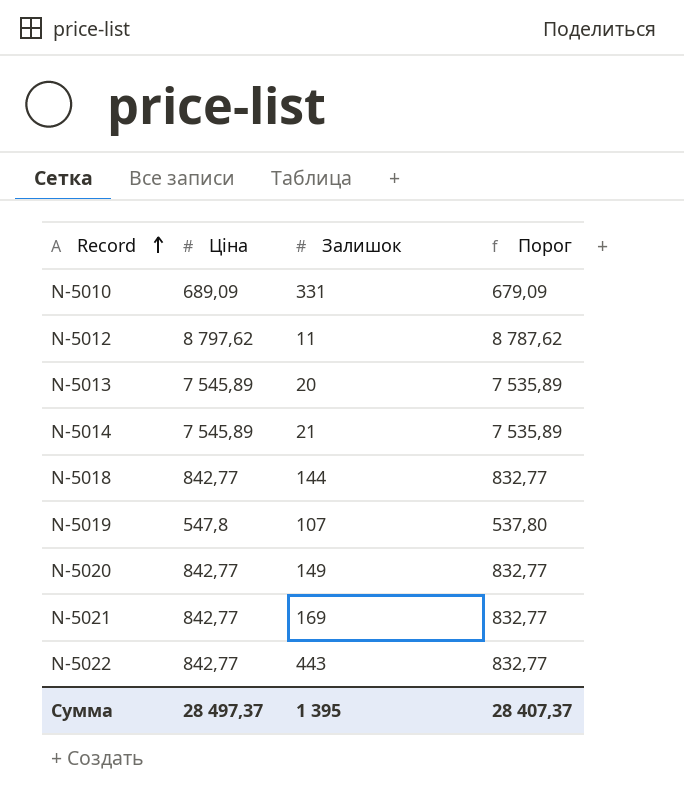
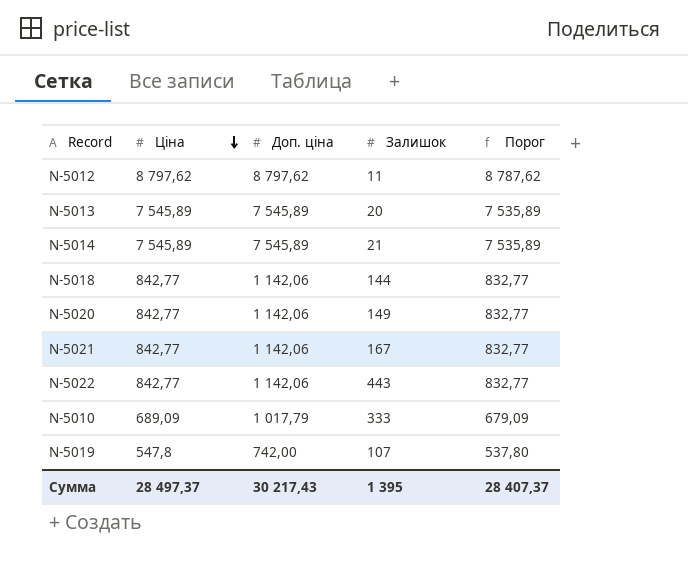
row order: Record ascending -> Ціна descending
column Доп. ціна | position: none -> 3
N-5021 | Залишок: 169 -> 167
N-5010 | Залишок: 331 -> 333

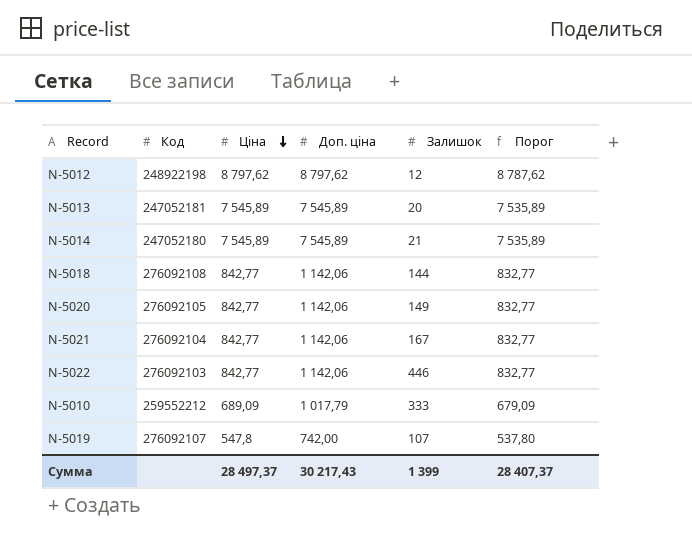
column Код | position: none -> 2
N-5012 | Залишок: 11 -> 12
N-5022 | Залишок: 443 -> 446
Сумма | Залишок: 1 395 -> 1 399

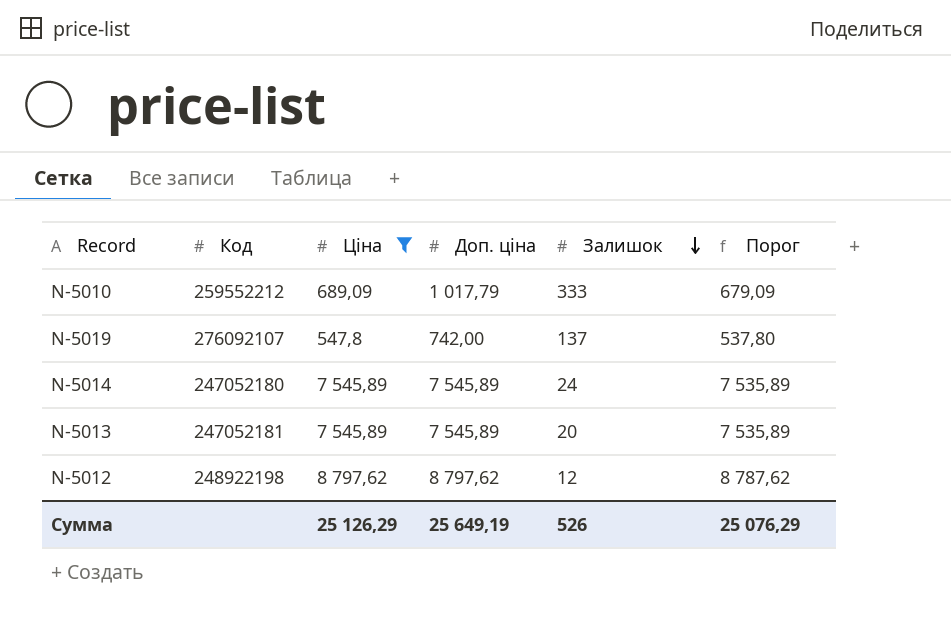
filter: none -> Ціна != 842,77
row order: Ціна descending -> Залишок descending
N-5019 | Залишок: 107 -> 137
N-5014 | Залишок: 21 -> 24
Сумма | Ціна: 28 497,37 -> 25 126,29
Сумма | Доп. ціна: 30 217,43 -> 25 649,19
Сумма | Залишок: 1 399 -> 526
Сумма | Порог: 28 407,37 -> 25 076,29

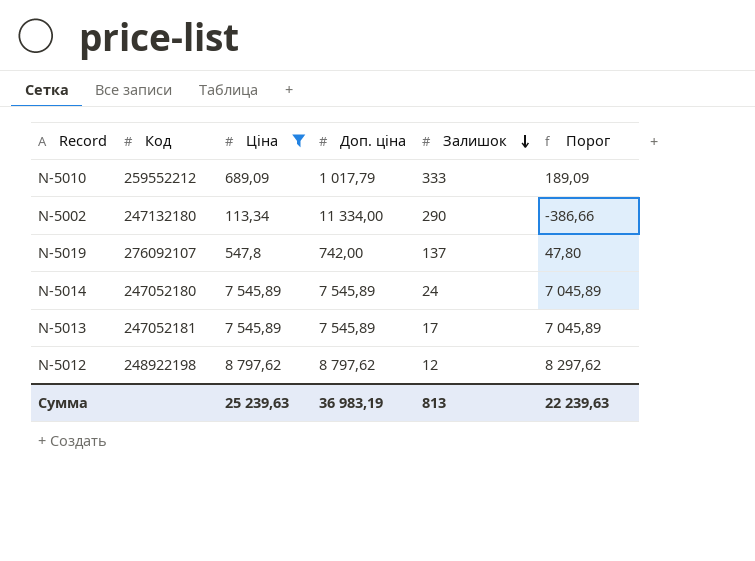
column Порог | formula: [Ціна] - 10 -> [Ціна] - 500
row N-5002: none -> 247132180 | 113,34 | 11 334,00 | 290 | -386,66
N-5013 | Залишок: 20 -> 17
Сумма | Ціна: 25 126,29 -> 25 239,63
Сумма | Доп. ціна: 25 649,19 -> 36 983,19
Сумма | Залишок: 526 -> 813
Сумма | Порог: 25 076,29 -> 22 239,63

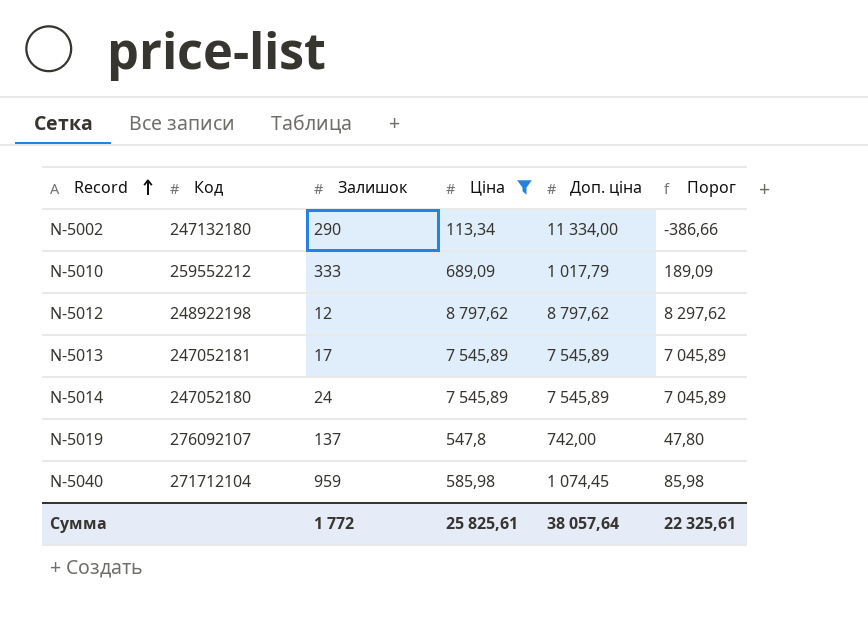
row order: Залишок descending -> Record ascending
column Залишок | position: 5 -> 3
row N-5040: none -> 271712104 | 959 | 585,98 | 1 074,45 | 85,98
Сумма | Залишок: 813 -> 1 772
Сумма | Ціна: 25 239,63 -> 25 825,61
Сумма | Доп. ціна: 36 983,19 -> 38 057,64
Сумма | Порог: 22 239,63 -> 22 325,61

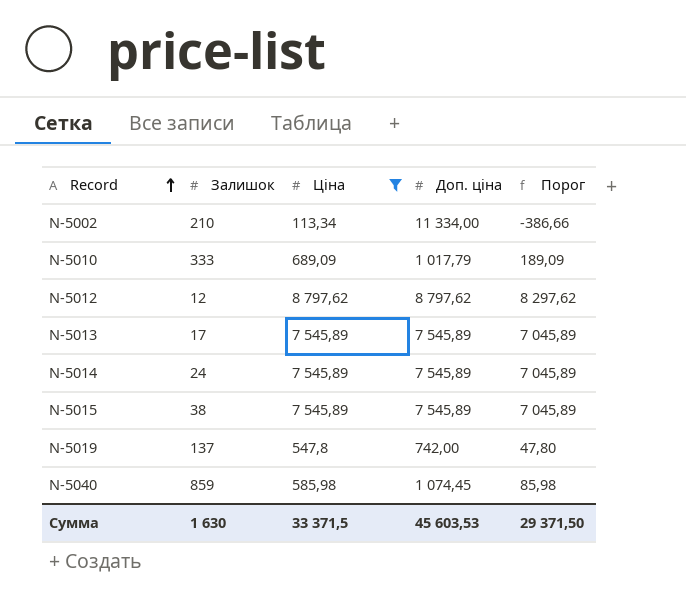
column Код | position: 2 -> none
N-5002 | Залишок: 290 -> 210
row N-5015: none -> 38 | 7 545,89 | 7 545,89 | 7 045,89
N-5040 | Залишок: 959 -> 859
Сумма | Залишок: 1 772 -> 1 630
Сумма | Ціна: 25 825,61 -> 33 371,5
Сумма | Доп. ціна: 38 057,64 -> 45 603,53
Сумма | Порог: 22 325,61 -> 29 371,50

